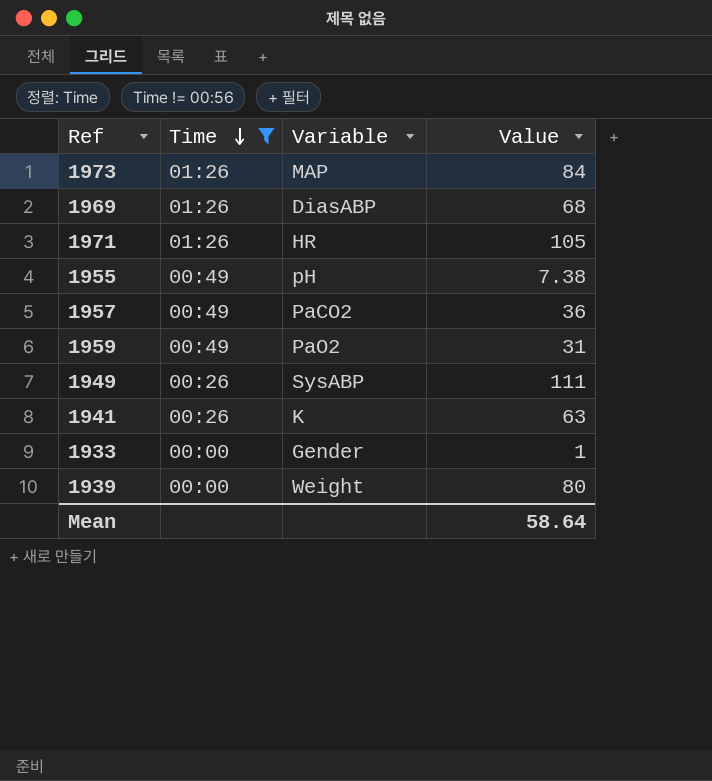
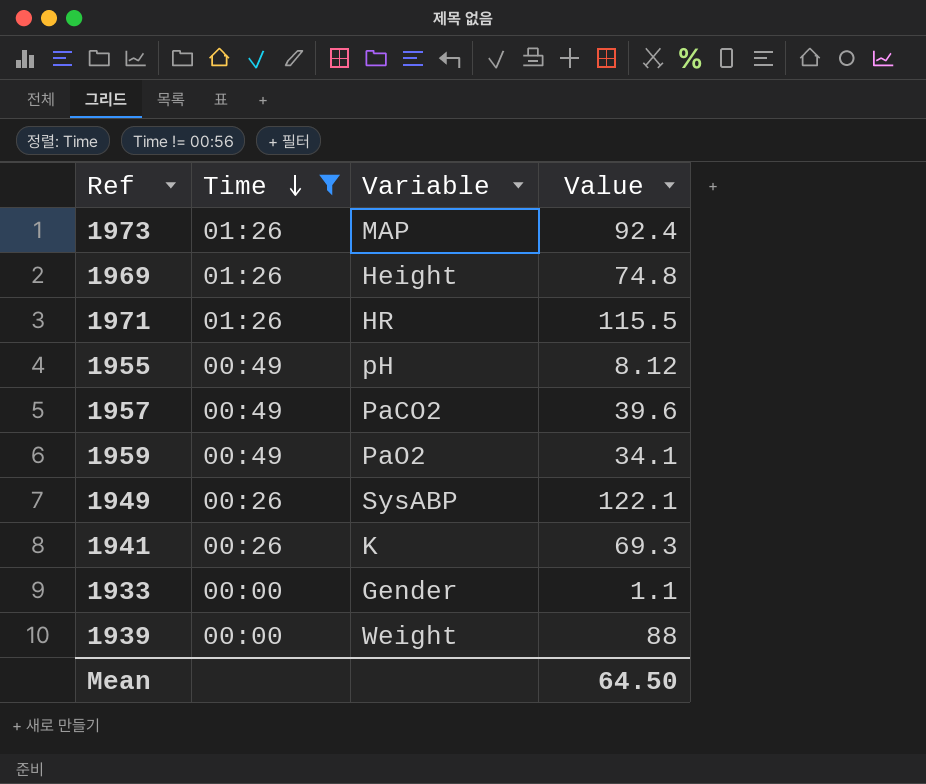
1973 | Value: 84 -> 92.4
1969 | Variable: DiasABP -> Height
1969 | Value: 68 -> 74.8
1971 | Value: 105 -> 115.5
1955 | Value: 7.38 -> 8.12
1957 | Value: 36 -> 39.6
1959 | Value: 31 -> 34.1
1949 | Value: 111 -> 122.1
1941 | Value: 63 -> 69.3
1933 | Value: 1 -> 1.1
1939 | Value: 80 -> 88
Mean | Value: 58.64 -> 64.50

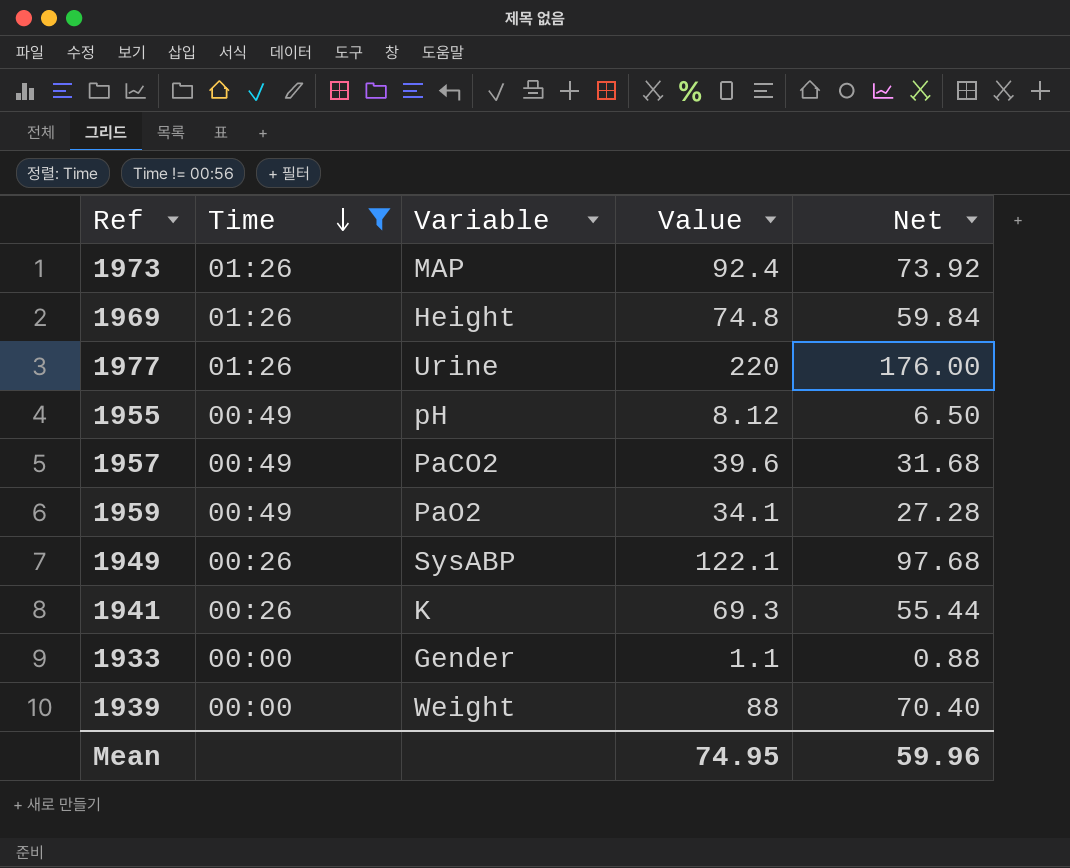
column Net | formula: none -> [Value] * 0.8
row 1971: 01:26 | HR | 115.5 -> none
row 1977: none -> 01:26 | Urine | 220 | 176.00
Mean | Value: 64.50 -> 74.95

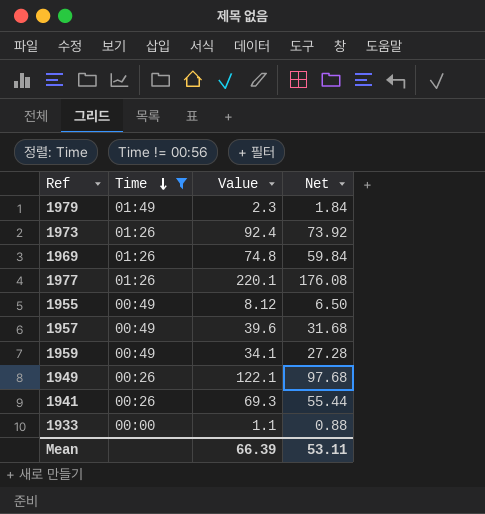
column Variable | position: 3 -> none
row 1939: 00:00 | Weight | 88 | 70.40 -> none
row 1979: none -> 01:49 | 2.3 | 1.84
1977 | Value: 220 -> 220.1
1977 | Net: 176.00 -> 176.08
Mean | Value: 74.95 -> 66.39
Mean | Net: 59.96 -> 53.11

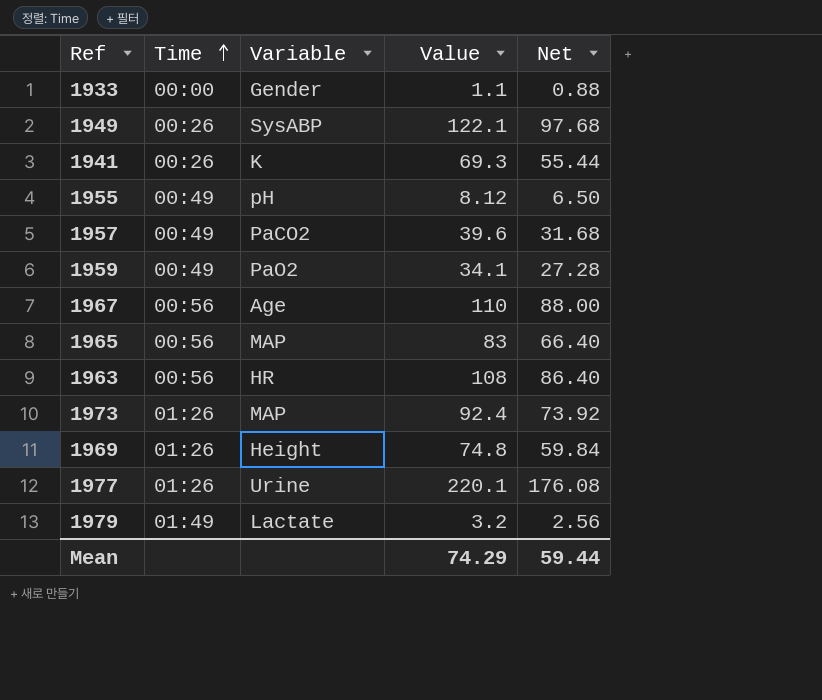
filter: Time != 00:56 -> none
row order: Time descending -> Time ascending
column Variable | position: none -> 3
1979 | Value: 2.3 -> 3.2
1979 | Net: 1.84 -> 2.56
Mean | Value: 66.39 -> 74.29
Mean | Net: 53.11 -> 59.44

